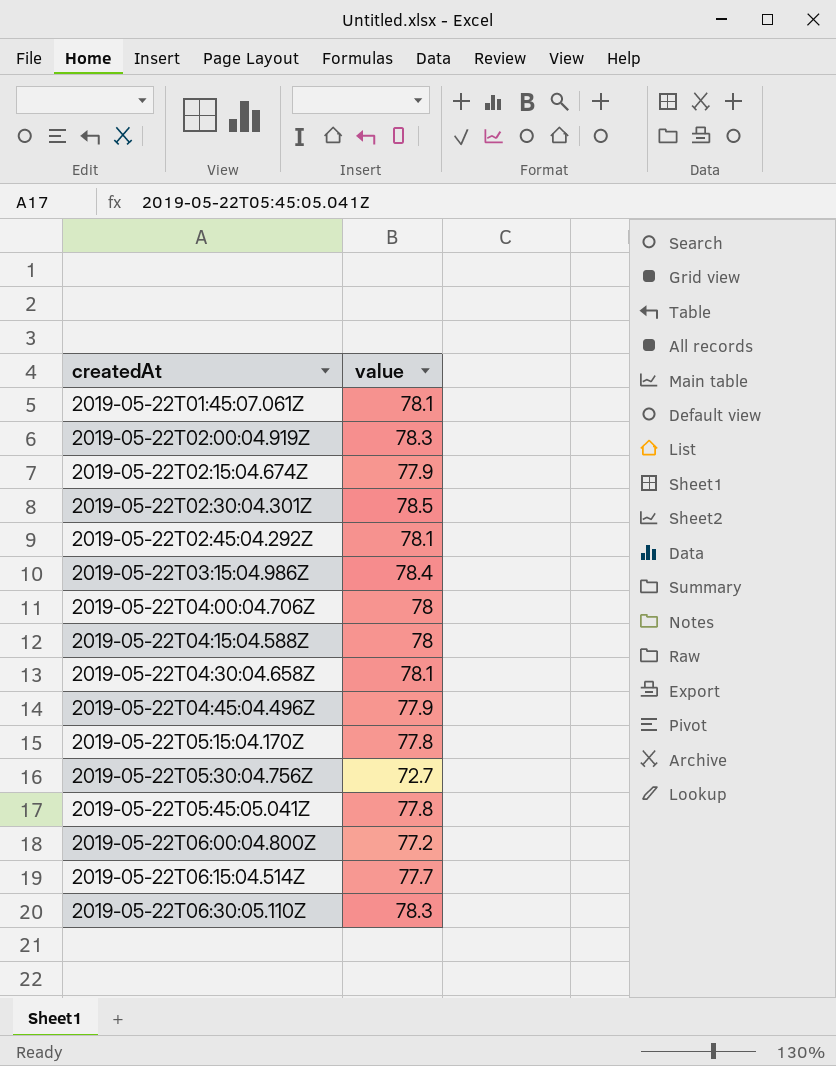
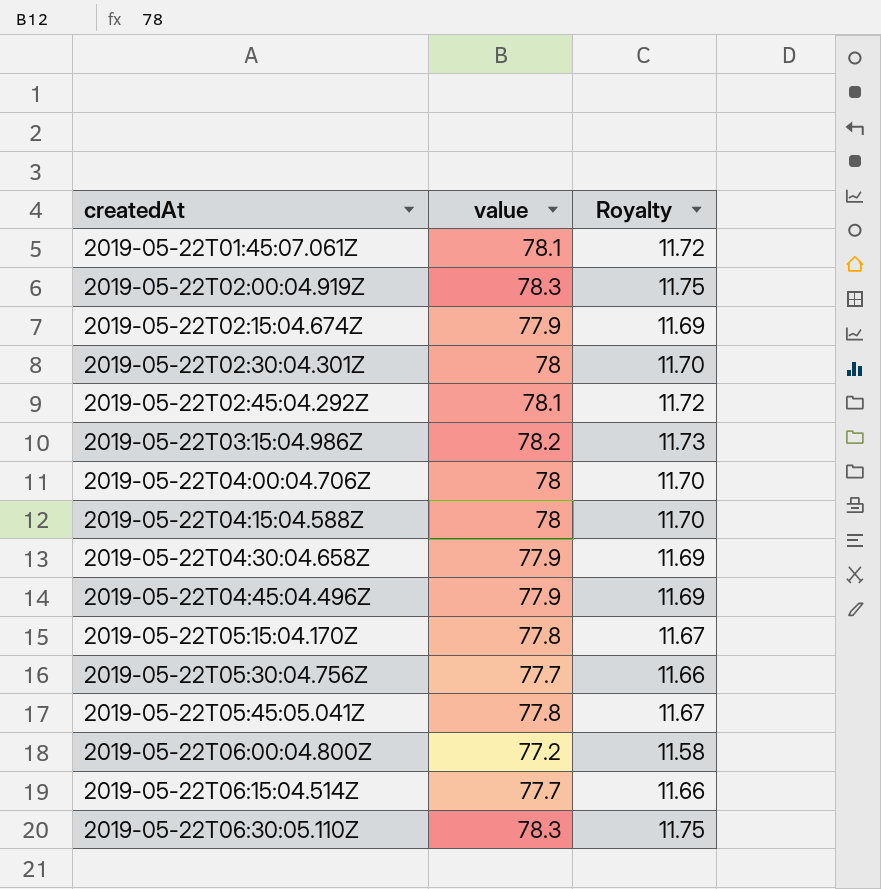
column Royalty | formula: none -> [value] * 0.15
2019-05-22T02:30:04.301Z | value: 78.5 -> 78
2019-05-22T03:15:04.986Z | value: 78.4 -> 78.2
2019-05-22T04:30:04.658Z | value: 78.1 -> 77.9
2019-05-22T05:30:04.756Z | value: 72.7 -> 77.7

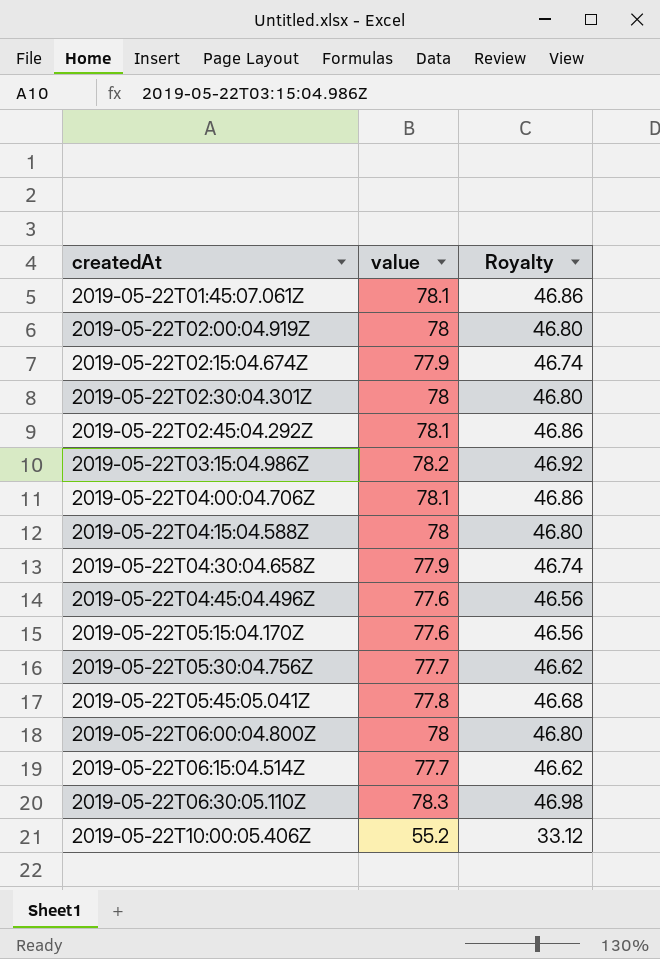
column Royalty | formula: [value] * 0.15 -> [value] * 0.6
2019-05-22T02:00:04.919Z | value: 78.3 -> 78
2019-05-22T04:00:04.706Z | value: 78 -> 78.1
2019-05-22T04:45:04.496Z | value: 77.9 -> 77.6
2019-05-22T05:15:04.170Z | value: 77.8 -> 77.6
2019-05-22T06:00:04.800Z | value: 77.2 -> 78
row 2019-05-22T10:00:05.406Z: none -> 55.2 | 33.12

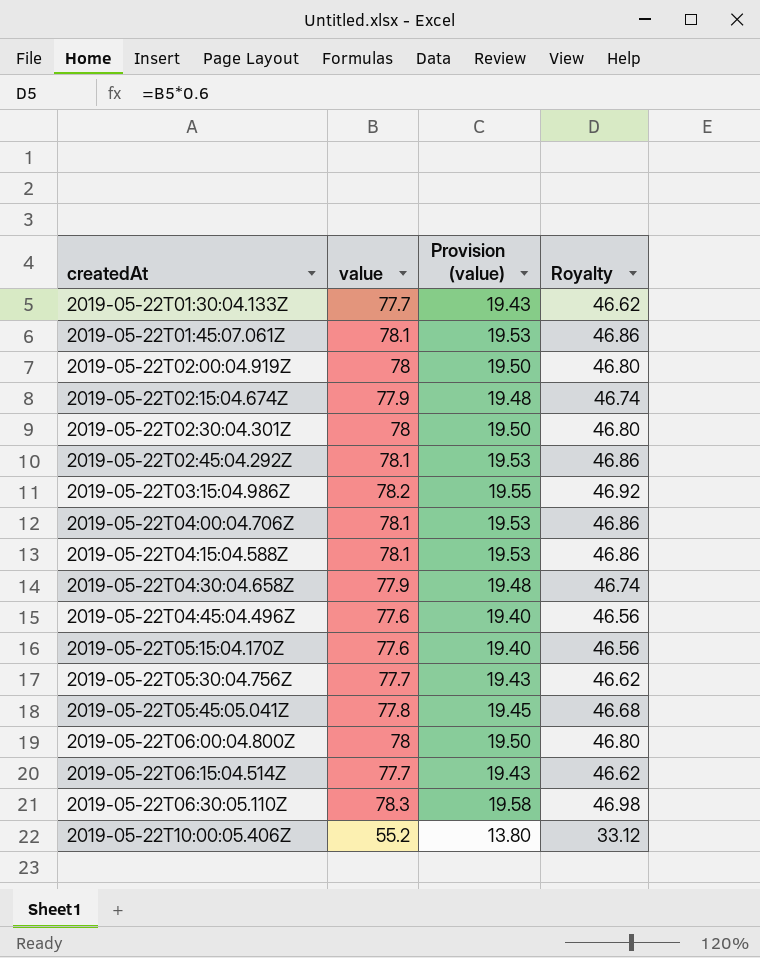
column Provision (value) | formula: none -> [value] * 0.25
row 2019-05-22T01:30:04.133Z: none -> 77.7 | 19.43 | 46.62
2019-05-22T04:15:04.588Z | value: 78 -> 78.1
2019-05-22T04:15:04.588Z | Royalty: 46.80 -> 46.86

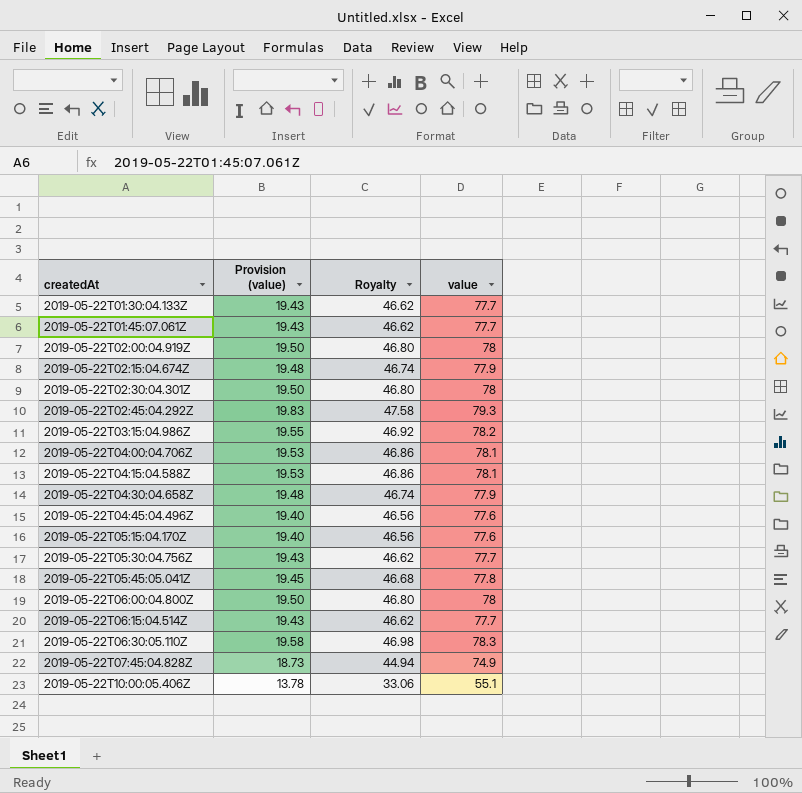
column value | position: 2 -> 4
2019-05-22T01:45:07.061Z | Provision (value): 19.53 -> 19.43
2019-05-22T01:45:07.061Z | Royalty: 46.86 -> 46.62
2019-05-22T01:45:07.061Z | value: 78.1 -> 77.7
2019-05-22T02:45:04.292Z | Provision (value): 19.53 -> 19.83
2019-05-22T02:45:04.292Z | Royalty: 46.86 -> 47.58
2019-05-22T02:45:04.292Z | value: 78.1 -> 79.3
row 2019-05-22T07:45:04.828Z: none -> 18.73 | 44.94 | 74.9
2019-05-22T10:00:05.406Z | Provision (value): 13.80 -> 13.78
2019-05-22T10:00:05.406Z | Royalty: 33.12 -> 33.06
2019-05-22T10:00:05.406Z | value: 55.2 -> 55.1

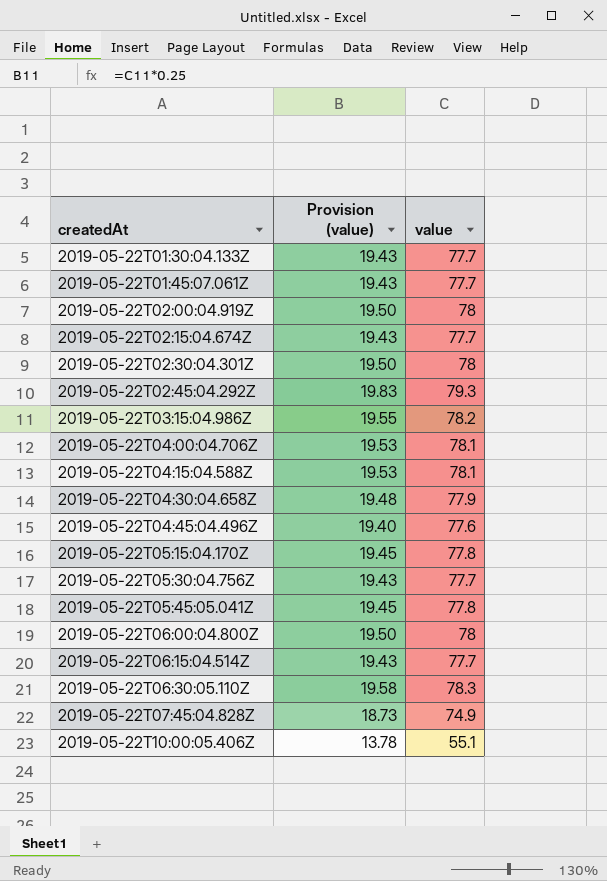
column Royalty | formula: [value] * 0.6 -> none
2019-05-22T02:15:04.674Z | Provision (value): 19.48 -> 19.43
2019-05-22T02:15:04.674Z | value: 77.9 -> 77.7
2019-05-22T05:15:04.170Z | Provision (value): 19.40 -> 19.45
2019-05-22T05:15:04.170Z | value: 77.6 -> 77.8

